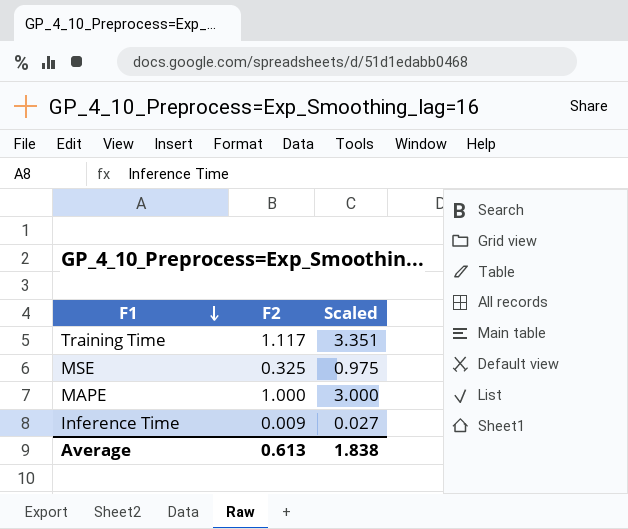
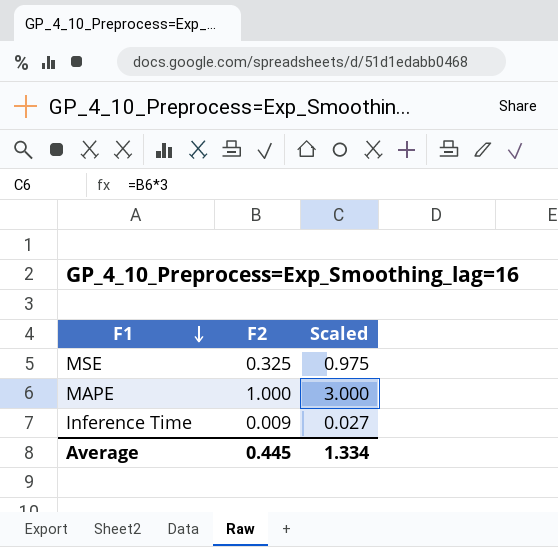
row Training Time: 1.117 | 3.351 -> none
Average | F2: 0.613 -> 0.445
Average | Scaled: 1.838 -> 1.334

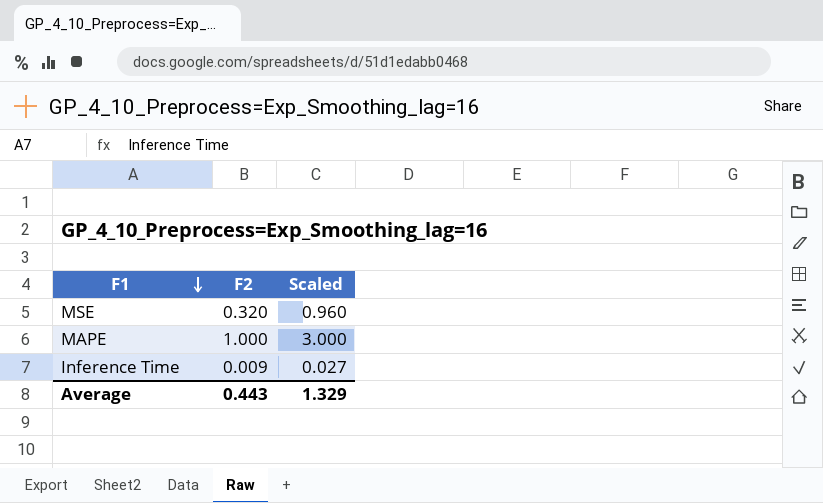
MSE | F2: 0.325 -> 0.320
MSE | Scaled: 0.975 -> 0.960
Average | F2: 0.445 -> 0.443
Average | Scaled: 1.334 -> 1.329

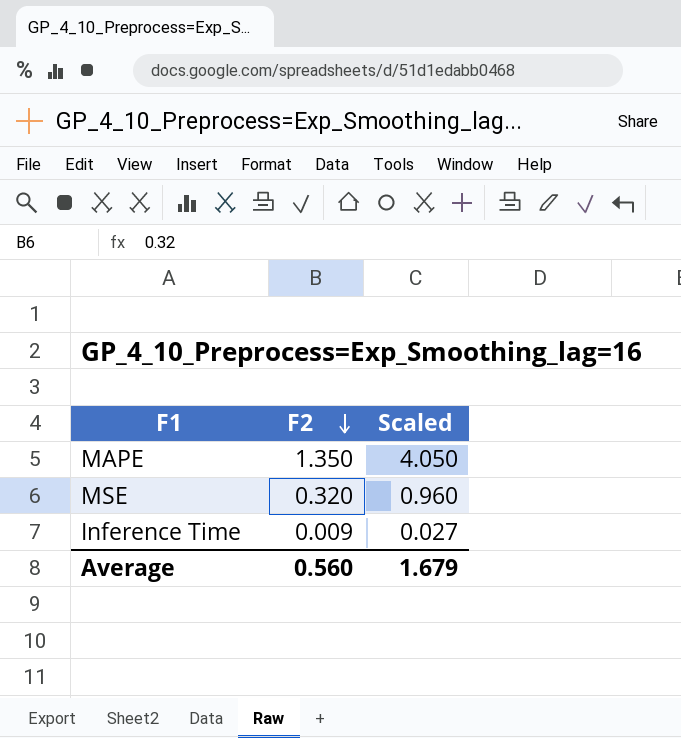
row order: F1 descending -> F2 descending
MAPE | F2: 1.000 -> 1.350
MAPE | Scaled: 3.000 -> 4.050
Average | F2: 0.443 -> 0.560
Average | Scaled: 1.329 -> 1.679

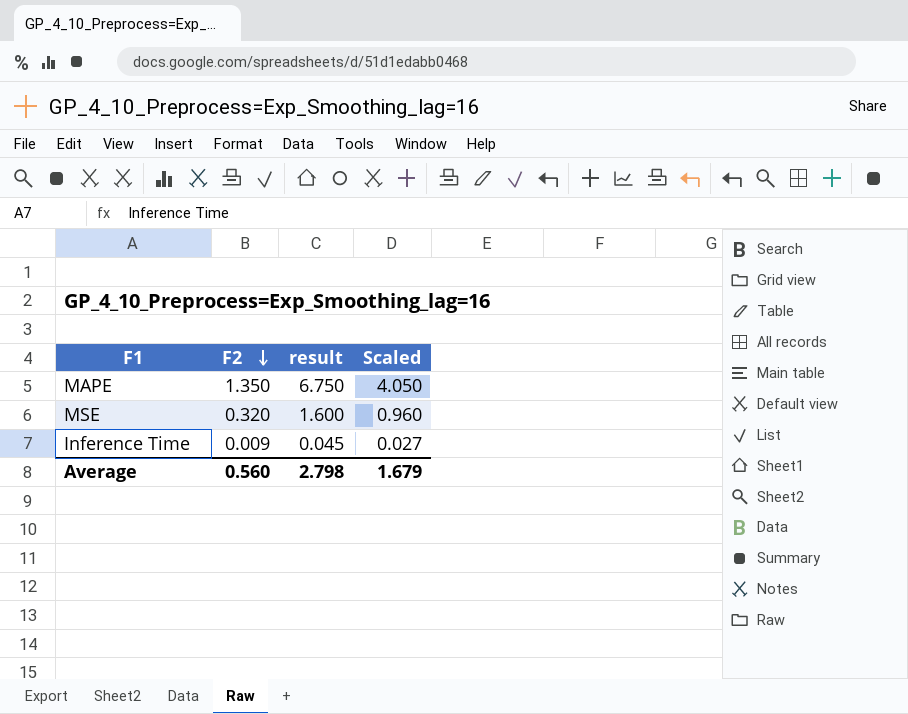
column result | formula: none -> [F2] * 5

